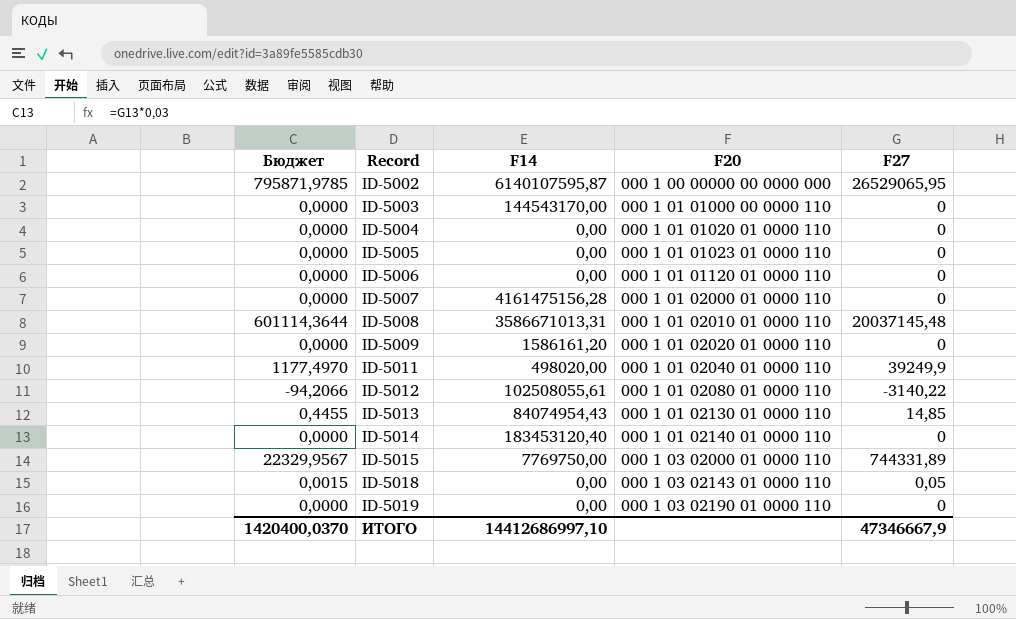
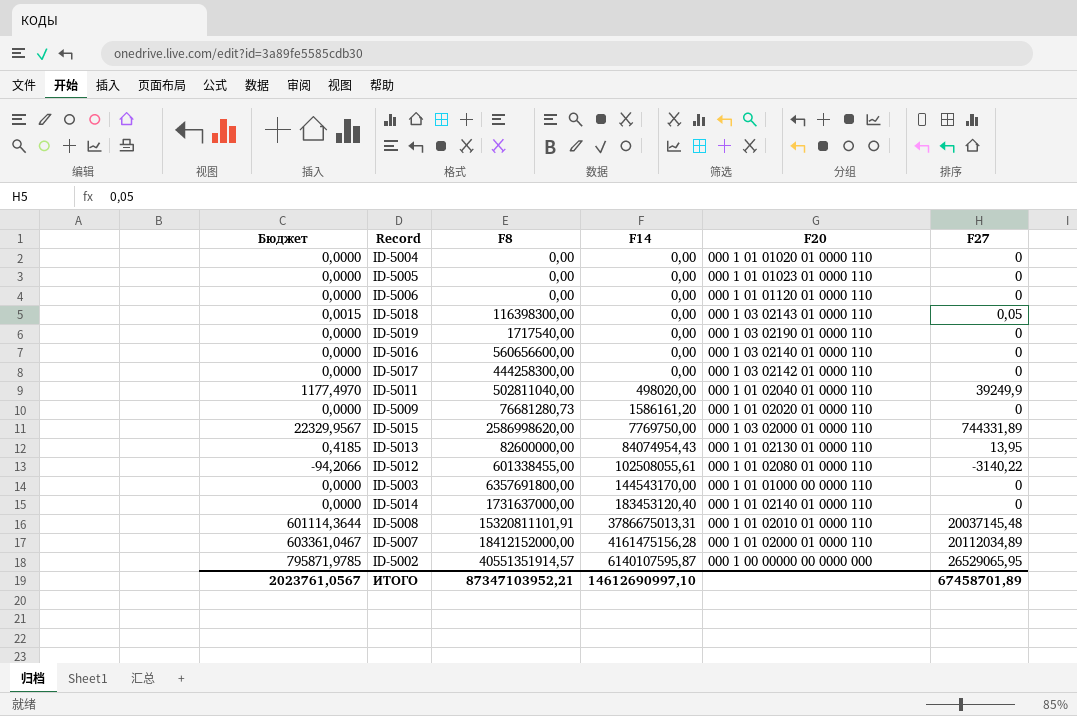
row order: Record ascending -> F14 ascending
column F8 | position: none -> 3
row ID-5016: none -> 0,0000 | 560656600,00 | 0,00 | 000 1 03 02140 01 0000 110 | 0
row ID-5017: none -> 0,0000 | 444258300,00 | 0,00 | 000 1 03 02142 01 0000 110 | 0
ID-5013 | Бюджет: 0,4455 -> 0,4185
ID-5013 | F27: 14,85 -> 13,95
ID-5008 | F14: 3586671013,31 -> 3786675013,31
ID-5007 | Бюджет: 0,0000 -> 603361,0467
ID-5007 | F27: 0 -> 20112034,89
ИТОГО | Бюджет: 1420400,0370 -> 2023761,0567
ИТОГО | F14: 14412686997,10 -> 14612690997,10
ИТОГО | F27: 47346667,9 -> 67458701,89

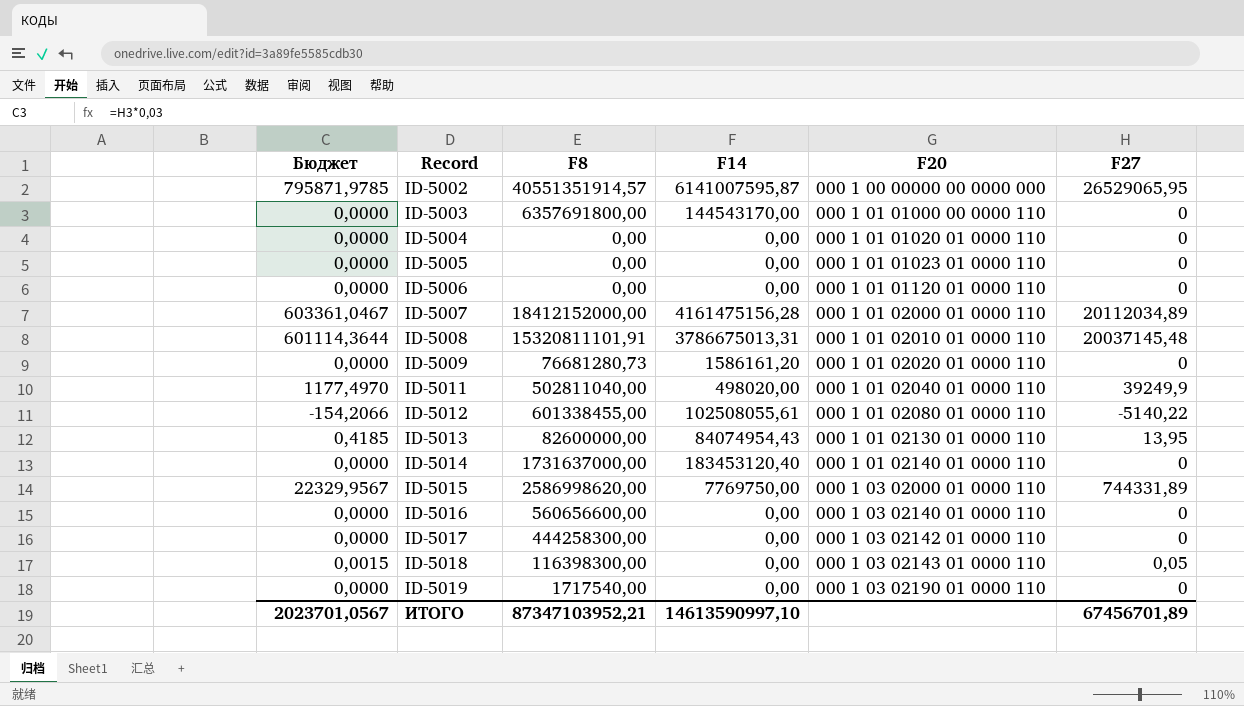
row order: F14 ascending -> Record ascending
ID-5002 | F14: 6140107595,87 -> 6141007595,87
ID-5012 | Бюджет: -94,2066 -> -154,2066
ID-5012 | F27: -3140,22 -> -5140,22
ИТОГО | Бюджет: 2023761,0567 -> 2023701,0567
ИТОГО | F14: 14612690997,10 -> 14613590997,10
ИТОГО | F27: 67458701,89 -> 67456701,89

